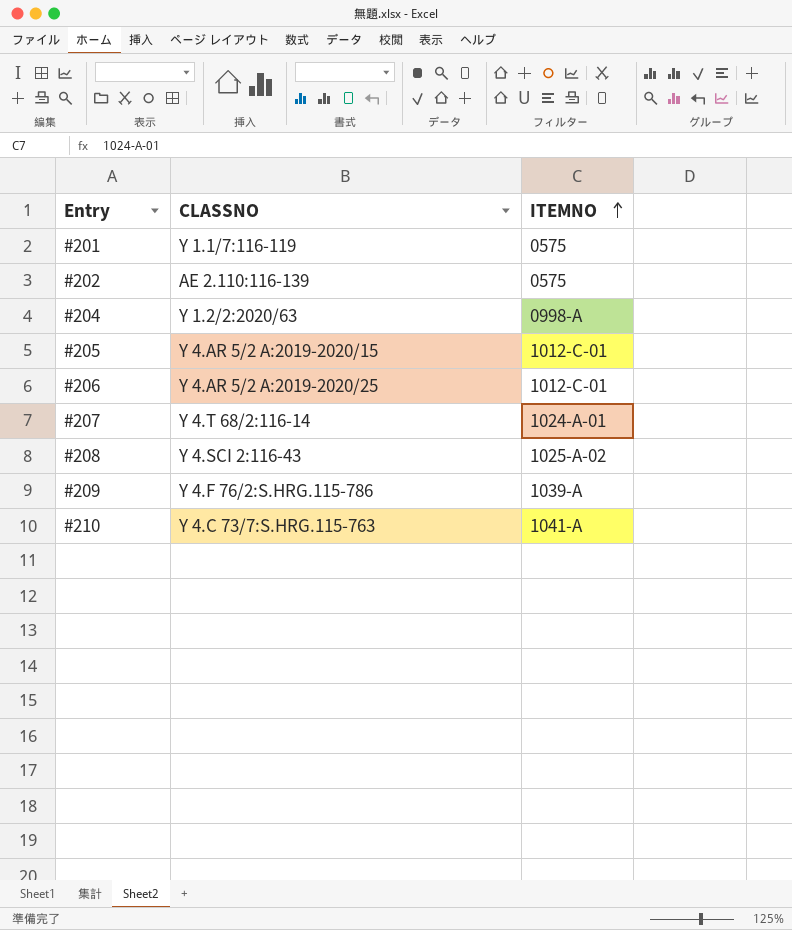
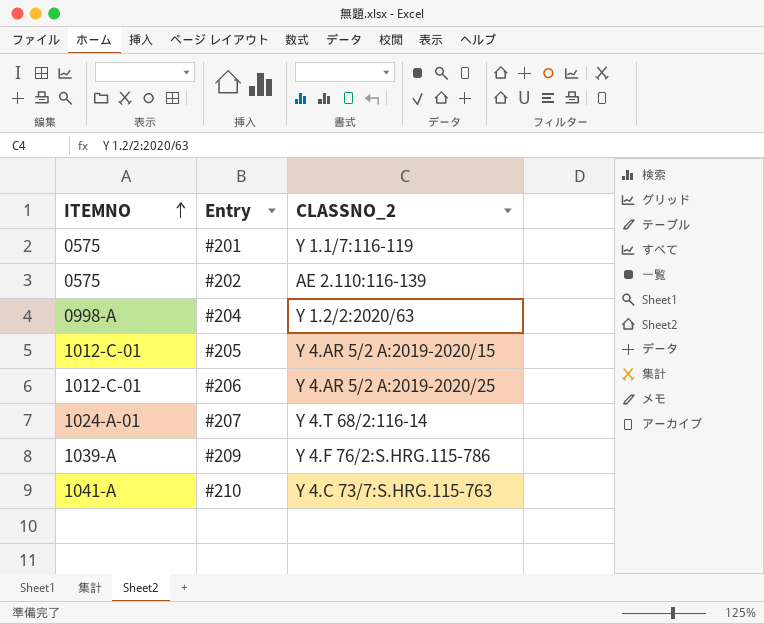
column ITEMNO | position: 3 -> 1
column name: CLASSNO -> CLASSNO_2
row #208: Y 4.SCI 2:116-43 | 1025-A-02 -> none

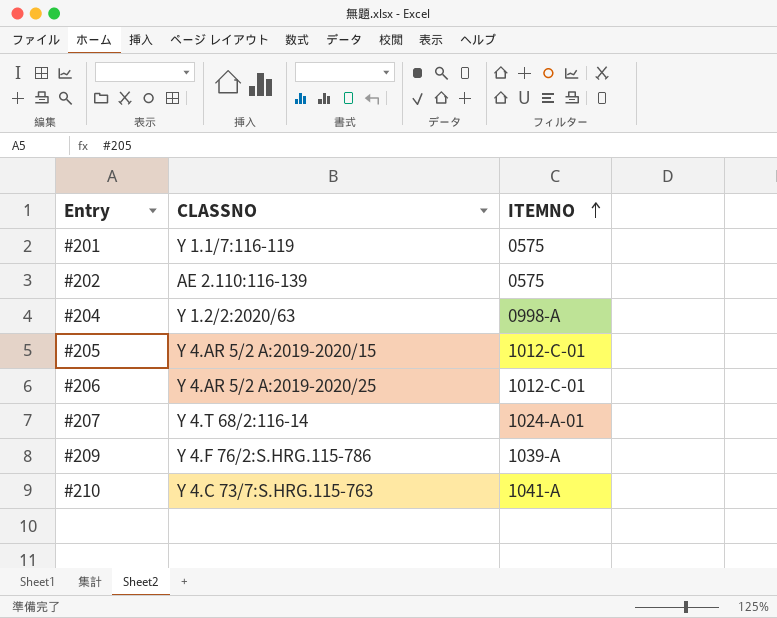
column name: CLASSNO_2 -> CLASSNO
column ITEMNO | position: 1 -> 3

